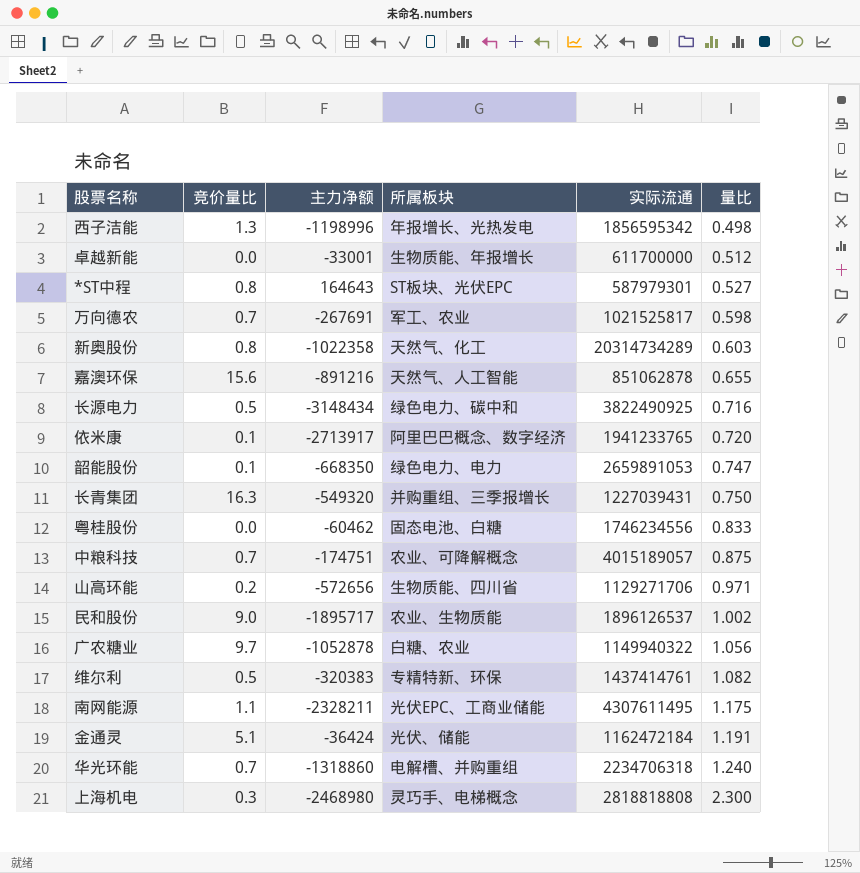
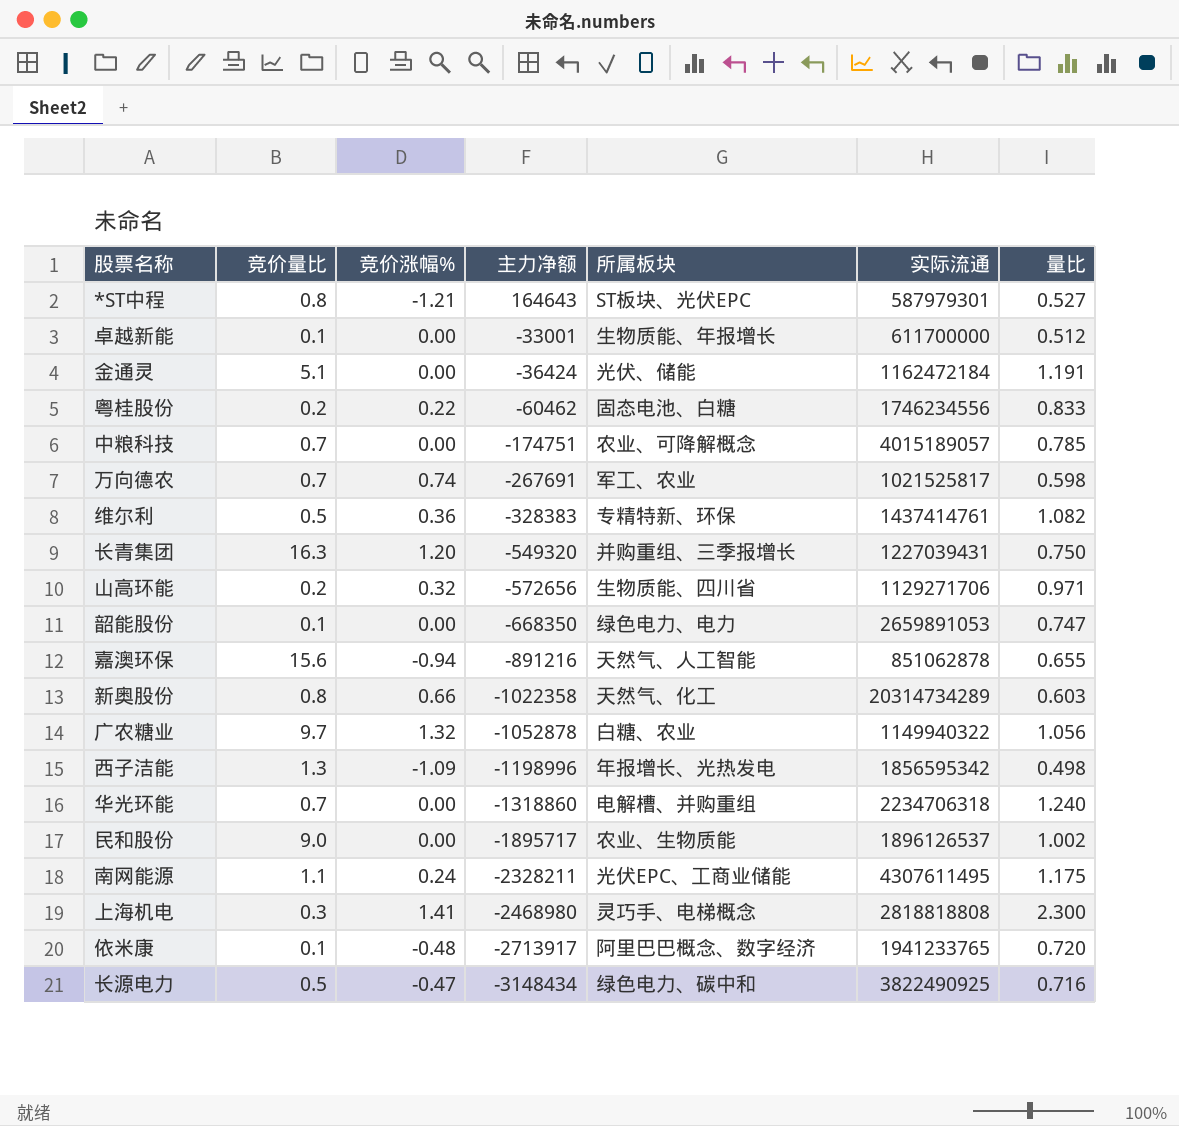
row order: 量比 ascending -> 主力净额 descending
column 竞价涨幅% | position: none -> 3
卓越新能 | 竞价量比: 0.0 -> 0.1
粤桂股份 | 竞价量比: 0.0 -> 0.2
中粮科技 | 量比: 0.875 -> 0.785
维尔利 | 主力净额: -320383 -> -328383

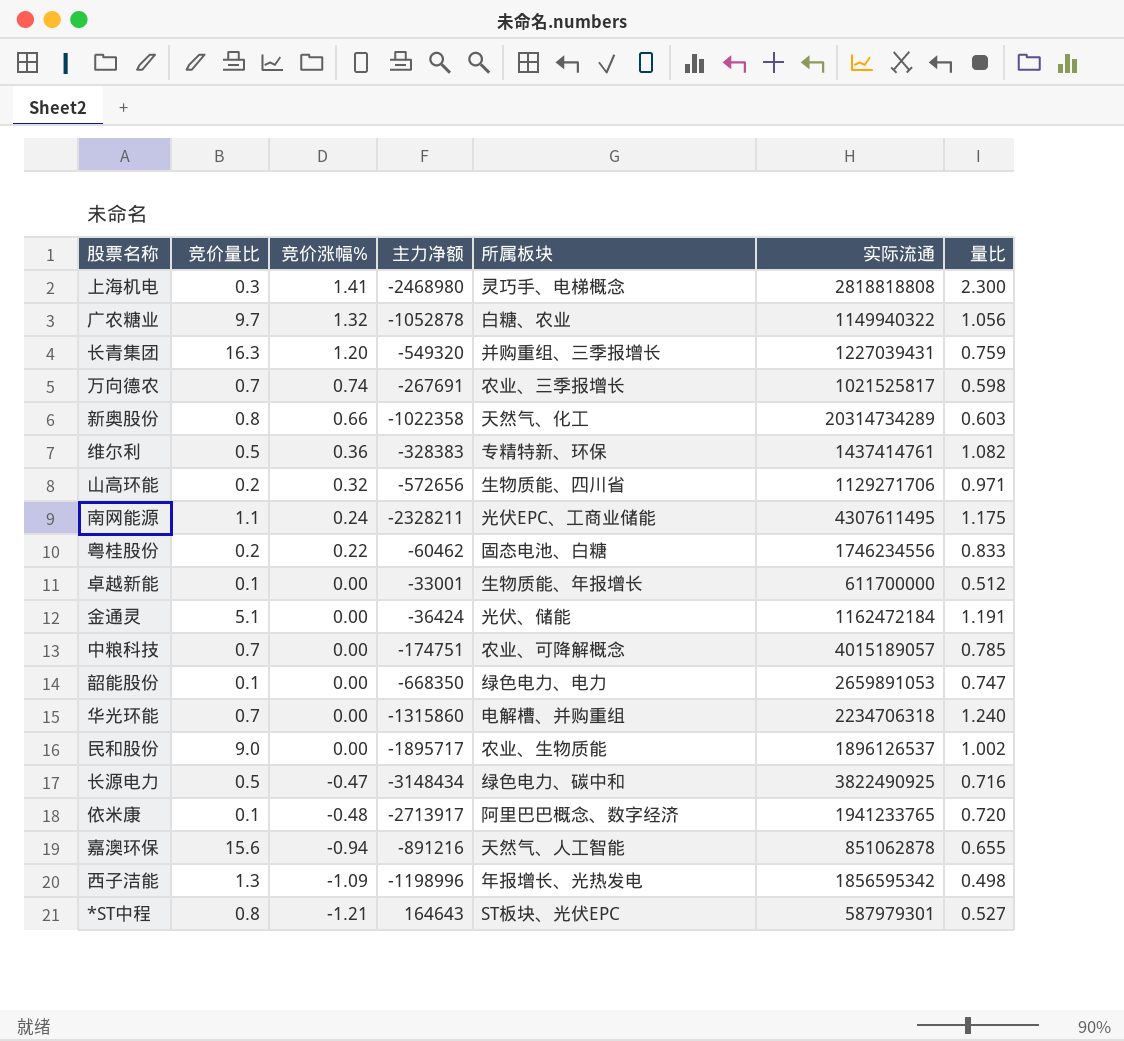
row order: 主力净额 descending -> 竞价涨幅% descending
长青集团 | 量比: 0.750 -> 0.759
万向德农 | 所属板块: 军工、农业 -> 农业、三季报增长
华光环能 | 主力净额: -1318860 -> -1315860

